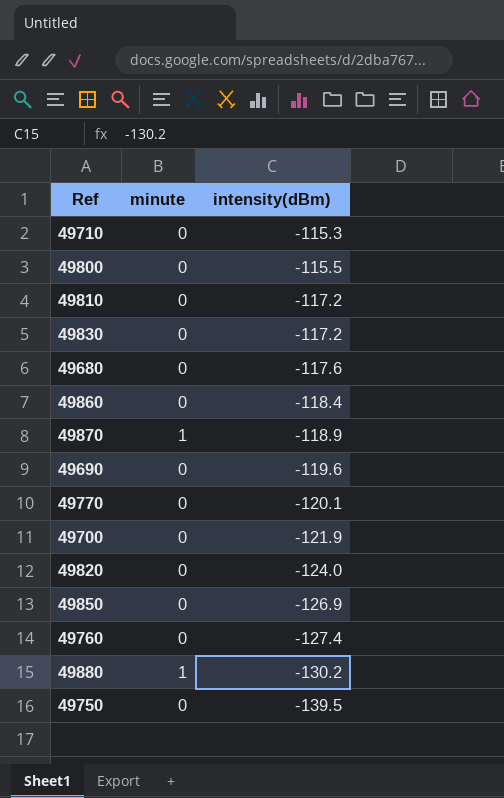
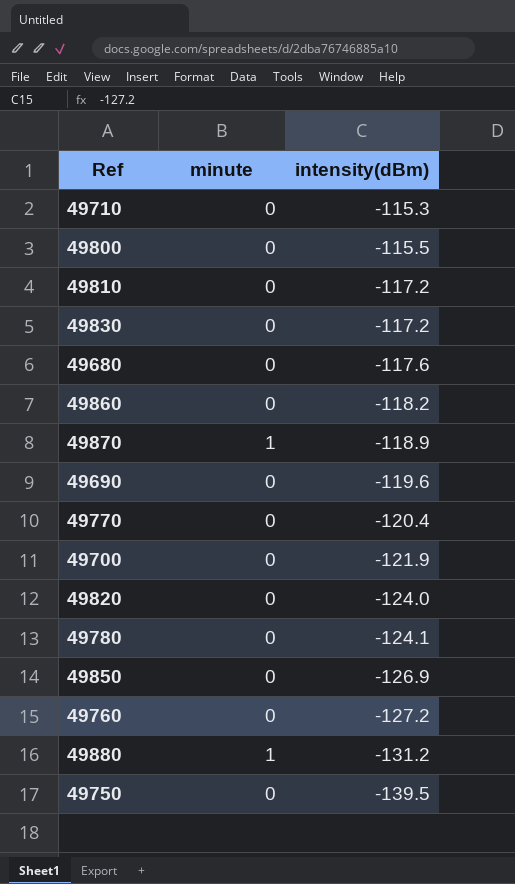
49860 | intensity(dBm): -118.4 -> -118.2
49770 | intensity(dBm): -120.1 -> -120.4
row 49780: none -> 0 | -124.1
49760 | intensity(dBm): -127.4 -> -127.2
49880 | intensity(dBm): -130.2 -> -131.2

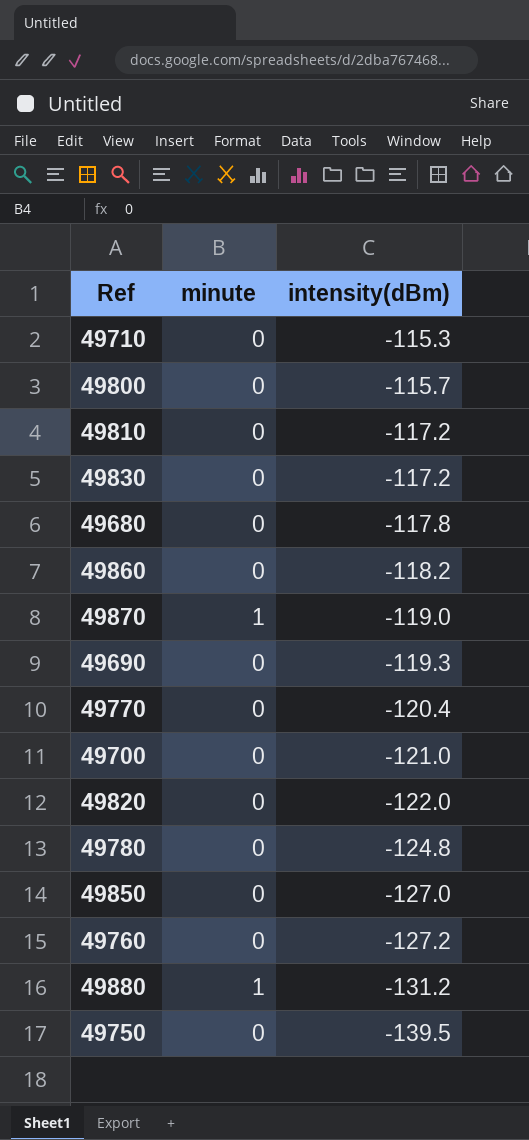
49800 | intensity(dBm): -115.5 -> -115.7
49680 | intensity(dBm): -117.6 -> -117.8
49870 | intensity(dBm): -118.9 -> -119.0
49690 | intensity(dBm): -119.6 -> -119.3
49700 | intensity(dBm): -121.9 -> -121.0
49820 | intensity(dBm): -124.0 -> -122.0
49780 | intensity(dBm): -124.1 -> -124.8
49850 | intensity(dBm): -126.9 -> -127.0

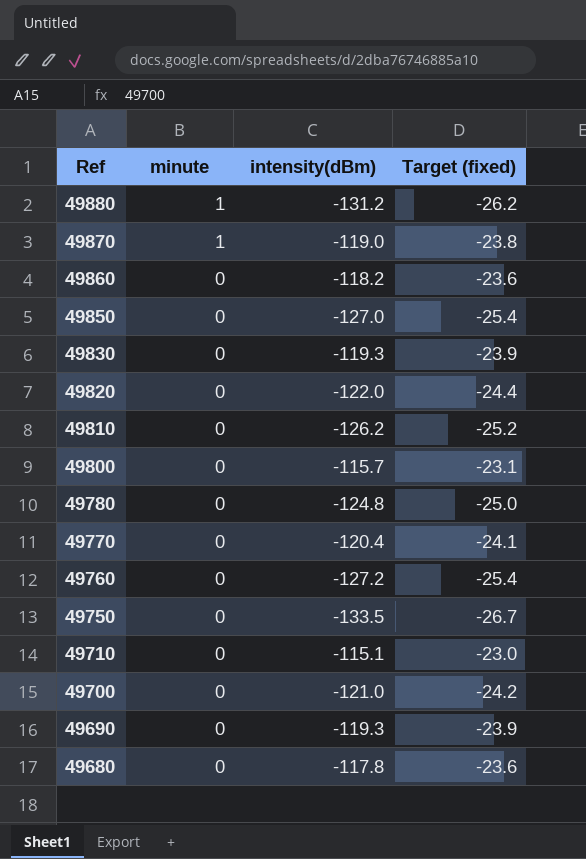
row order: intensity(dBm) descending -> Ref descending
column Target (fixed) | formula: none -> [intensity(dBm)] * 0.2
49830 | intensity(dBm): -117.2 -> -119.3
49810 | intensity(dBm): -117.2 -> -126.2
49750 | intensity(dBm): -139.5 -> -133.5
49710 | intensity(dBm): -115.3 -> -115.1

